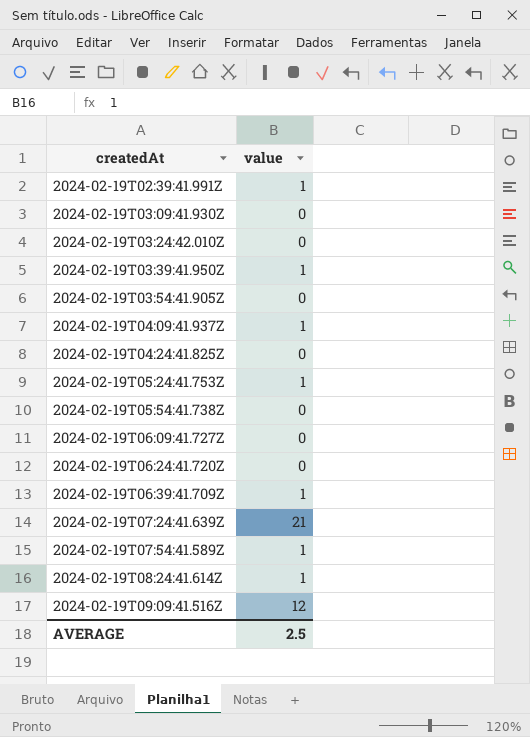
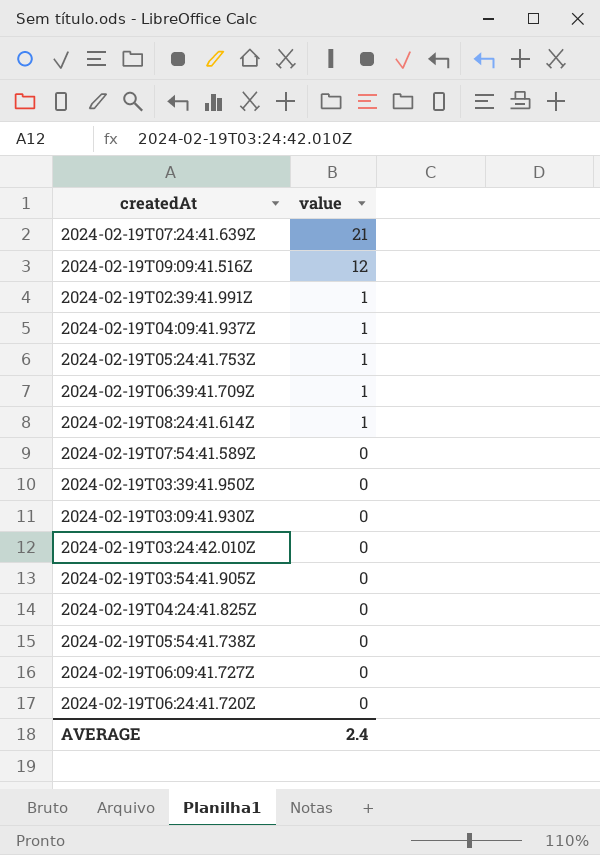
row order: createdAt ascending -> value descending
2024-02-19T07:54:41.589Z | value: 1 -> 0
2024-02-19T03:39:41.950Z | value: 1 -> 0
AVERAGE | value: 2.5 -> 2.4

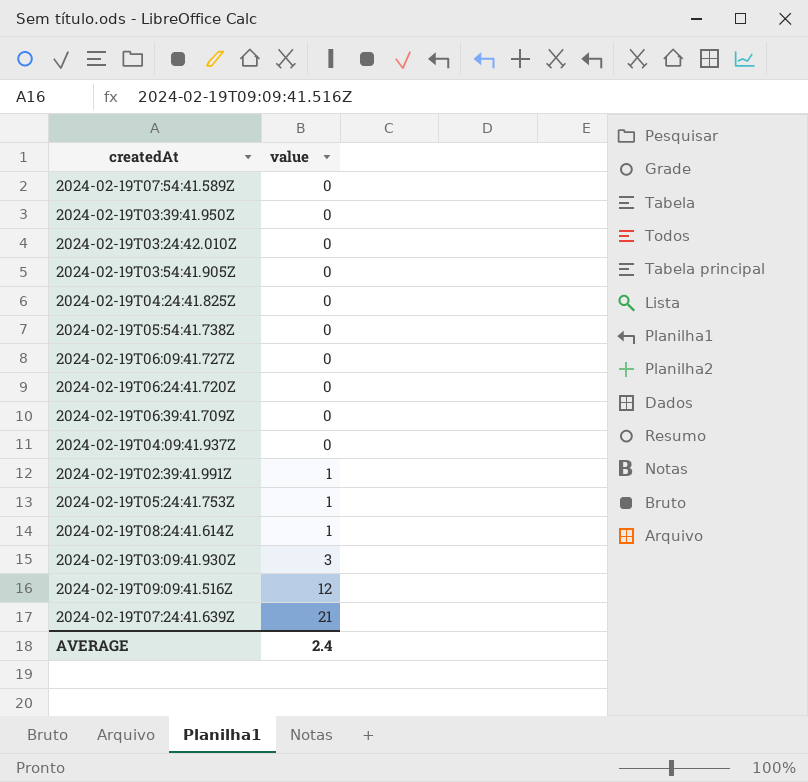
row order: value descending -> value ascending
2024-02-19T06:39:41.709Z | value: 1 -> 0
2024-02-19T04:09:41.937Z | value: 1 -> 0
2024-02-19T03:09:41.930Z | value: 0 -> 3

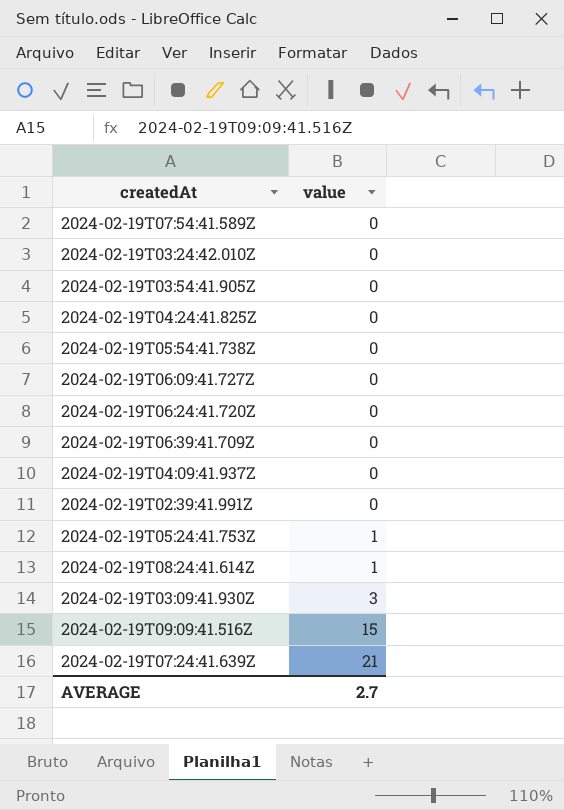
row 2024-02-19T03:39:41.950Z: 0 -> none
2024-02-19T02:39:41.991Z | value: 1 -> 0
2024-02-19T09:09:41.516Z | value: 12 -> 15
AVERAGE | value: 2.4 -> 2.7

